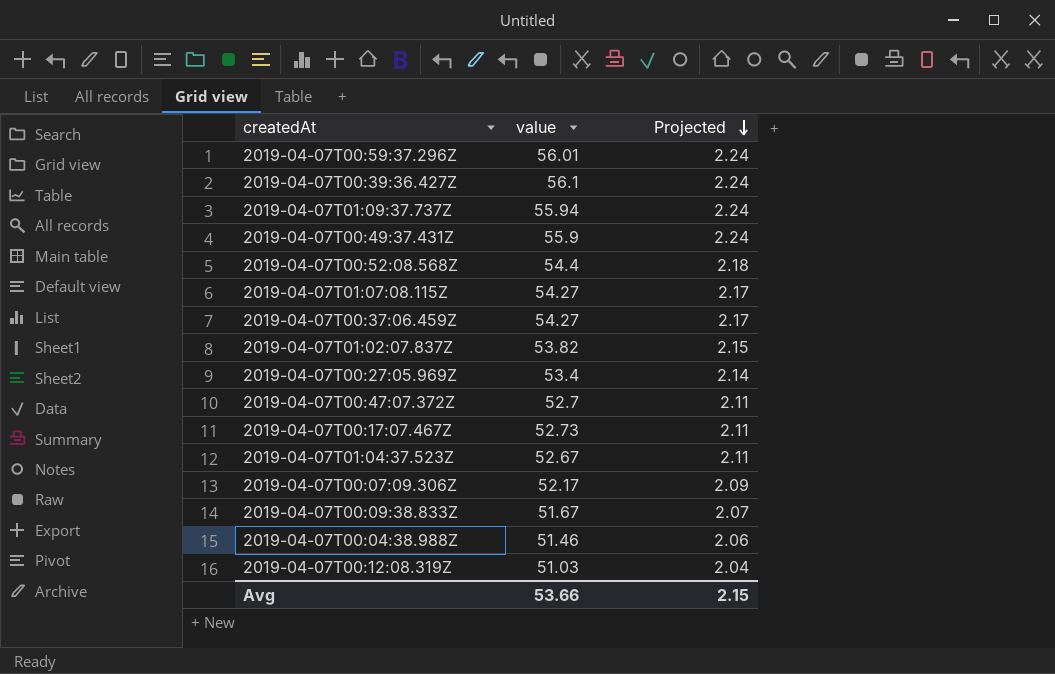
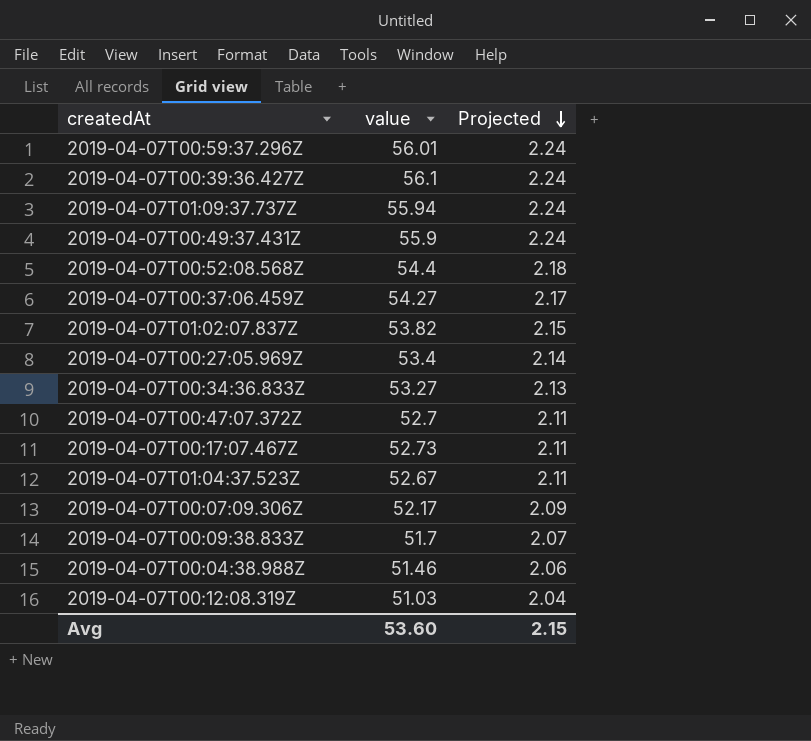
row 2019-04-07T01:07:08.115Z: 54.27 | 2.17 -> none
row 2019-04-07T00:34:36.833Z: none -> 53.27 | 2.13
2019-04-07T00:09:38.833Z | value: 51.67 -> 51.7
Avg | value: 53.66 -> 53.60

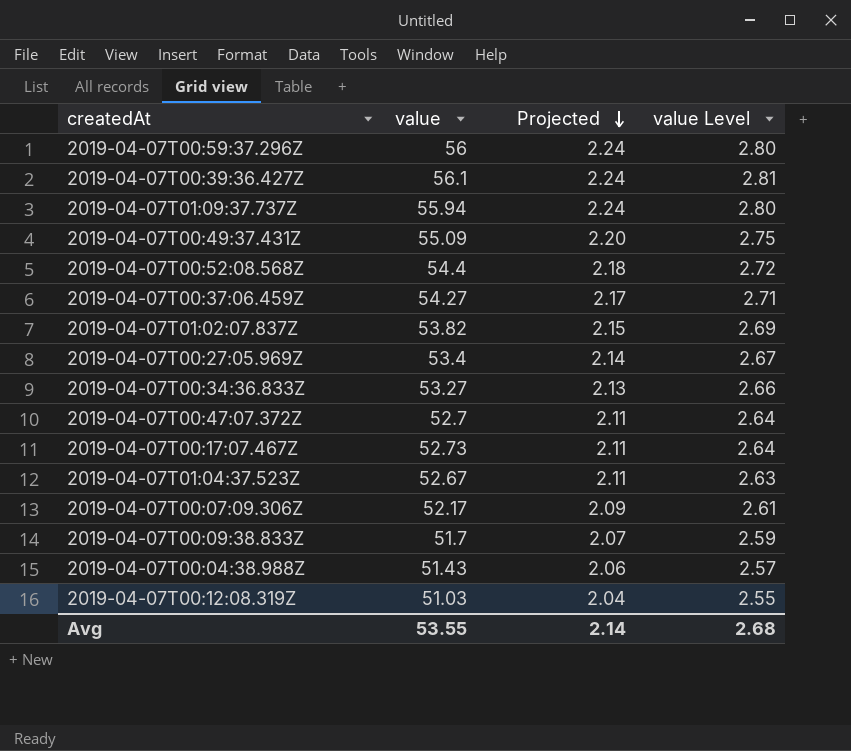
column value Level | formula: none -> [value] * 0.05
2019-04-07T00:59:37.296Z | value: 56.01 -> 56
2019-04-07T00:49:37.431Z | value: 55.9 -> 55.09
2019-04-07T00:49:37.431Z | Projected: 2.24 -> 2.20
2019-04-07T00:04:38.988Z | value: 51.46 -> 51.43
Avg | value: 53.60 -> 53.55
Avg | Projected: 2.15 -> 2.14

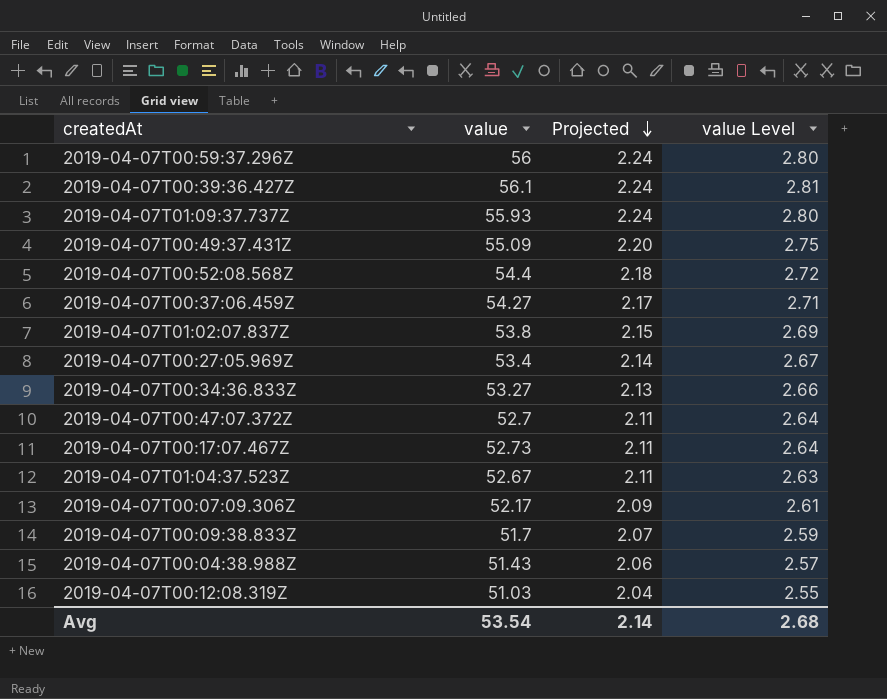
2019-04-07T01:09:37.737Z | value: 55.94 -> 55.93
2019-04-07T01:02:07.837Z | value: 53.82 -> 53.8
Avg | value: 53.55 -> 53.54

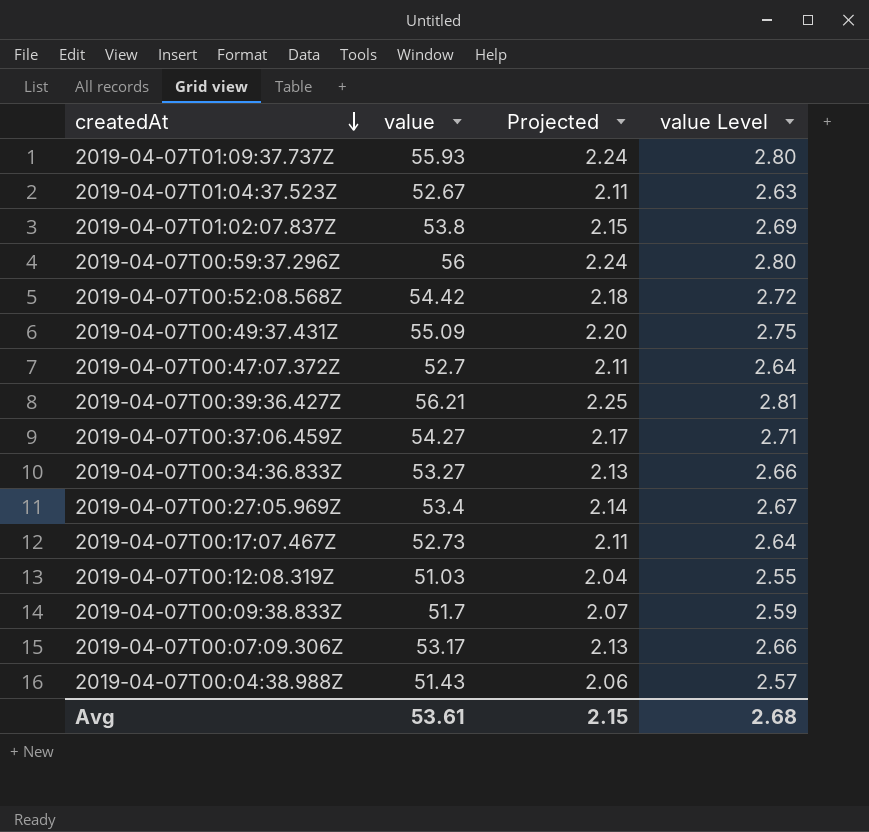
row order: Projected descending -> createdAt descending
2019-04-07T00:52:08.568Z | value: 54.4 -> 54.42
2019-04-07T00:39:36.427Z | value: 56.1 -> 56.21
2019-04-07T00:39:36.427Z | Projected: 2.24 -> 2.25
2019-04-07T00:07:09.306Z | value: 52.17 -> 53.17
2019-04-07T00:07:09.306Z | Projected: 2.09 -> 2.13
2019-04-07T00:07:09.306Z | value Level: 2.61 -> 2.66
Avg | value: 53.54 -> 53.61
Avg | Projected: 2.14 -> 2.15

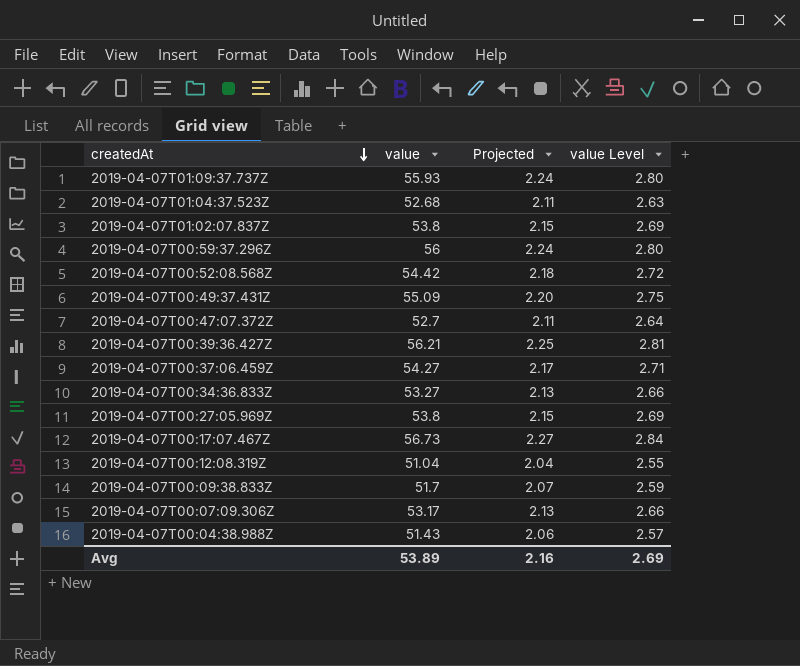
2019-04-07T01:04:37.523Z | value: 52.67 -> 52.68
2019-04-07T00:27:05.969Z | value: 53.4 -> 53.8
2019-04-07T00:27:05.969Z | Projected: 2.14 -> 2.15
2019-04-07T00:27:05.969Z | value Level: 2.67 -> 2.69
2019-04-07T00:17:07.467Z | value: 52.73 -> 56.73
2019-04-07T00:17:07.467Z | Projected: 2.11 -> 2.27
2019-04-07T00:17:07.467Z | value Level: 2.64 -> 2.84
2019-04-07T00:12:08.319Z | value: 51.03 -> 51.04
Avg | value: 53.61 -> 53.89
Avg | Projected: 2.15 -> 2.16
Avg | value Level: 2.68 -> 2.69

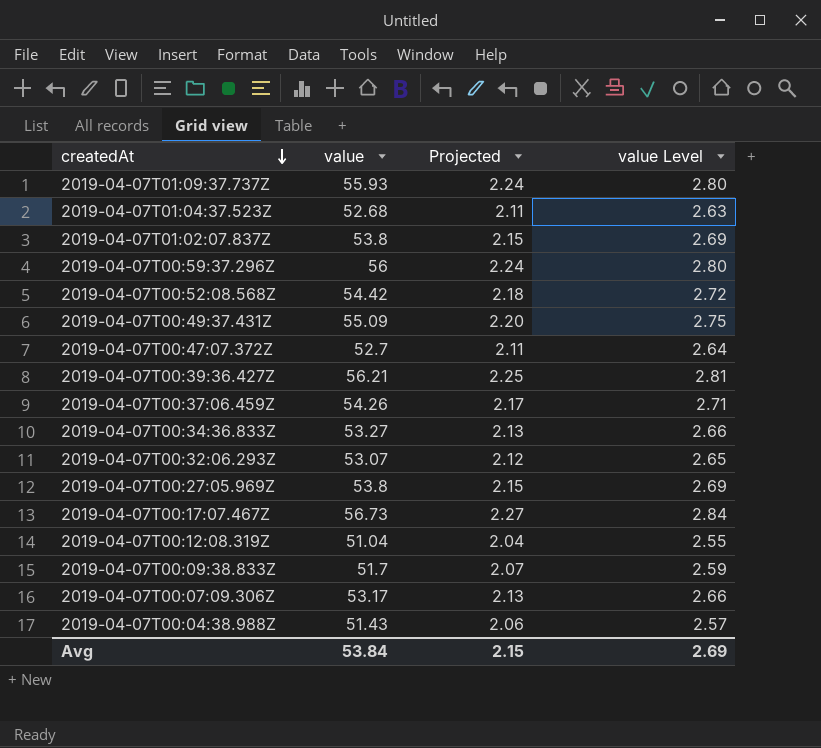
2019-04-07T00:37:06.459Z | value: 54.27 -> 54.26
row 2019-04-07T00:32:06.293Z: none -> 53.07 | 2.12 | 2.65
Avg | value: 53.89 -> 53.84
Avg | Projected: 2.16 -> 2.15

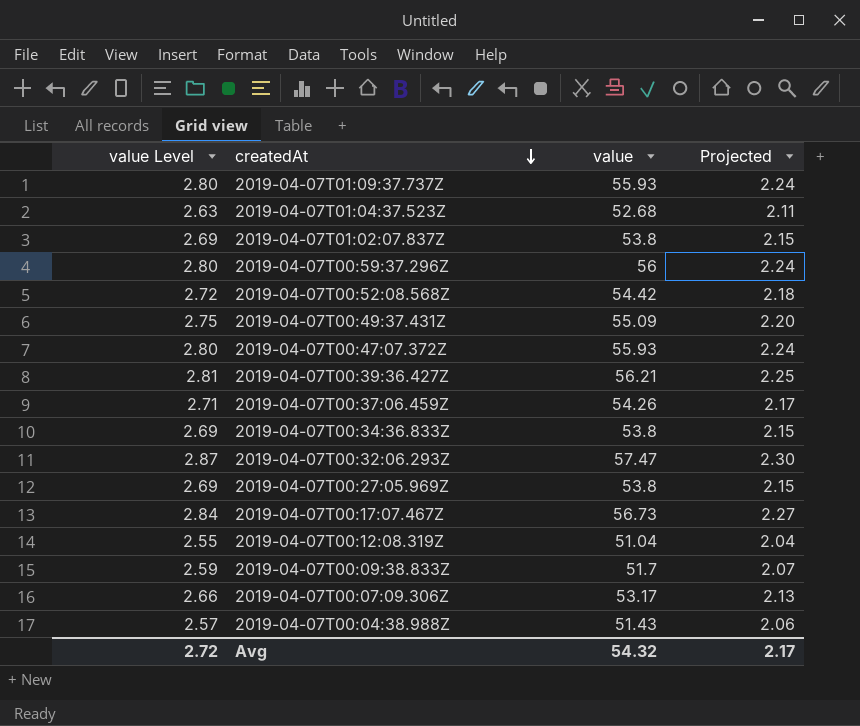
column value Level | position: 4 -> 1
2019-04-07T00:47:07.372Z | value Level: 2.64 -> 2.80
2019-04-07T00:47:07.372Z | value: 52.7 -> 55.93
2019-04-07T00:47:07.372Z | Projected: 2.11 -> 2.24
2019-04-07T00:34:36.833Z | value Level: 2.66 -> 2.69
2019-04-07T00:34:36.833Z | value: 53.27 -> 53.8
2019-04-07T00:34:36.833Z | Projected: 2.13 -> 2.15
2019-04-07T00:32:06.293Z | value Level: 2.65 -> 2.87
2019-04-07T00:32:06.293Z | value: 53.07 -> 57.47
2019-04-07T00:32:06.293Z | Projected: 2.12 -> 2.30
Avg | value Level: 2.69 -> 2.72
Avg | value: 53.84 -> 54.32
Avg | Projected: 2.15 -> 2.17

